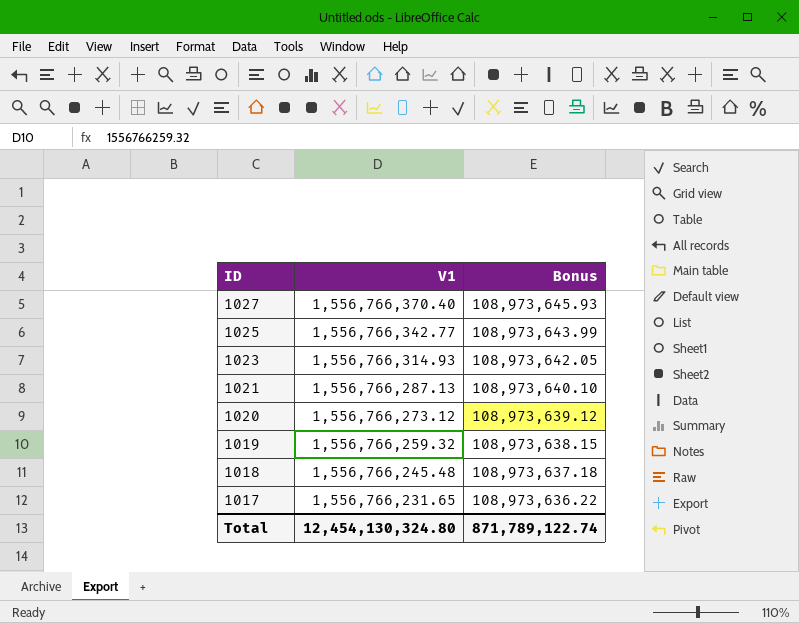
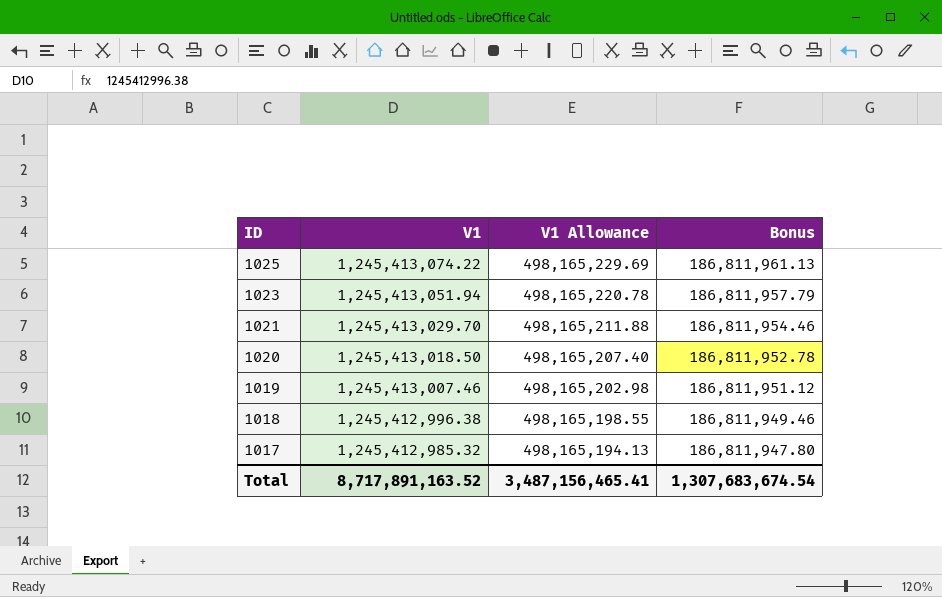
column V1 Allowance | formula: none -> [V1] * 0.4
column Bonus | formula: [V1] * 0.07 -> [V1] * 0.15
row 1027: 1,556,766,370.40 | 108,973,645.93 -> none
1025 | V1: 1,556,766,342.77 -> 1,245,413,074.22
1023 | V1: 1,556,766,314.93 -> 1,245,413,051.94
1021 | V1: 1,556,766,287.13 -> 1,245,413,029.70
1020 | V1: 1,556,766,273.12 -> 1,245,413,018.50
1019 | V1: 1,556,766,259.32 -> 1,245,413,007.46
1018 | V1: 1,556,766,245.48 -> 1,245,412,996.38
1017 | V1: 1,556,766,231.65 -> 1,245,412,985.32
Total | V1: 12,454,130,324.80 -> 8,717,891,163.52
Total | Bonus: 871,789,122.74 -> 1,307,683,674.54

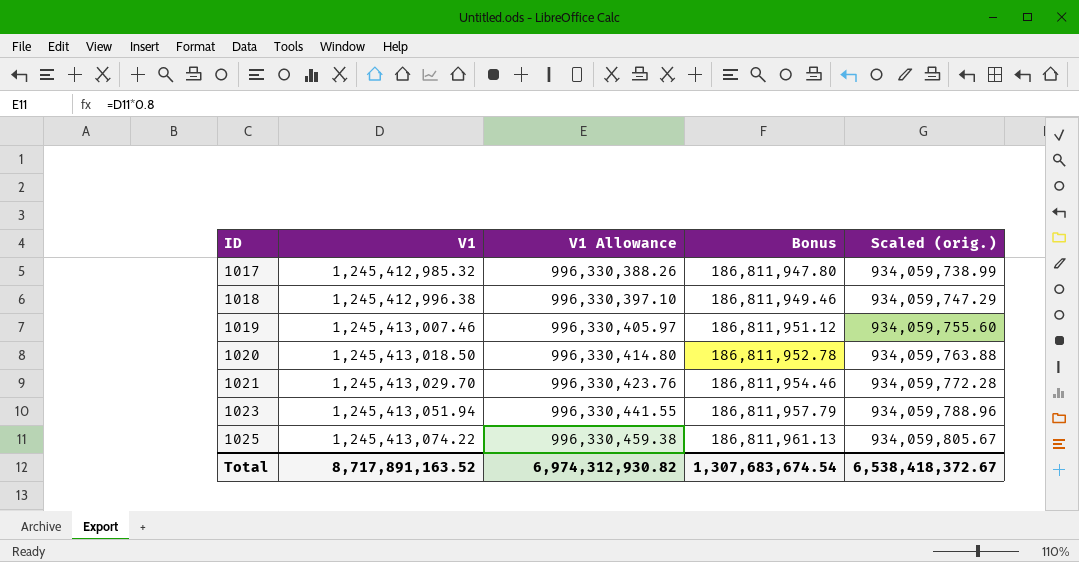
row order: ID descending -> ID ascending
column V1 Allowance | formula: [V1] * 0.4 -> [V1] * 0.8
column Scaled (orig.) | formula: none -> [V1] * 0.75
Total | V1 Allowance: 3,487,156,465.41 -> 6,974,312,930.82

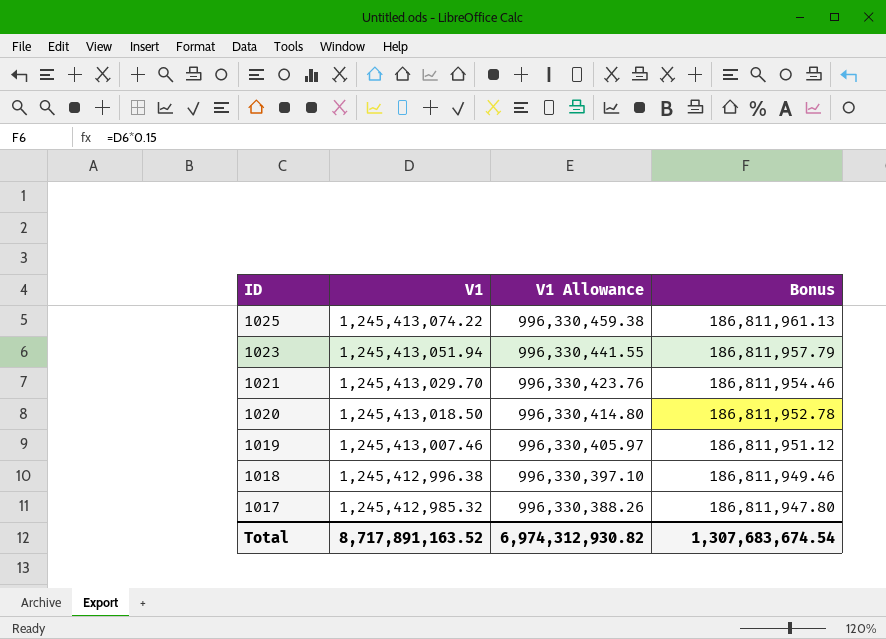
row order: ID ascending -> ID descending
column Scaled (orig.) | formula: [V1] * 0.75 -> none

